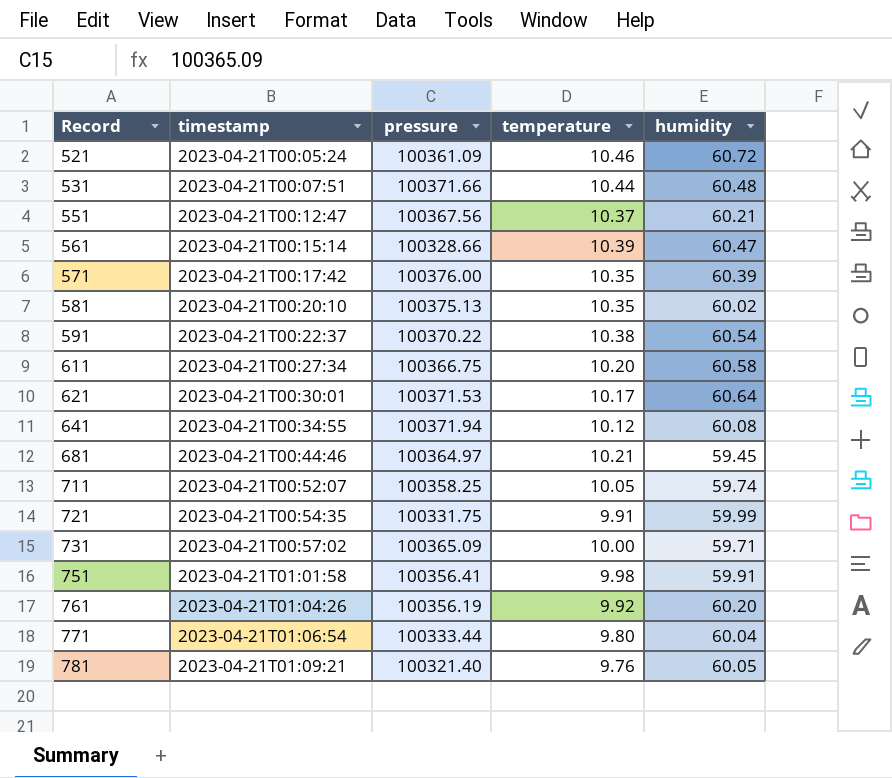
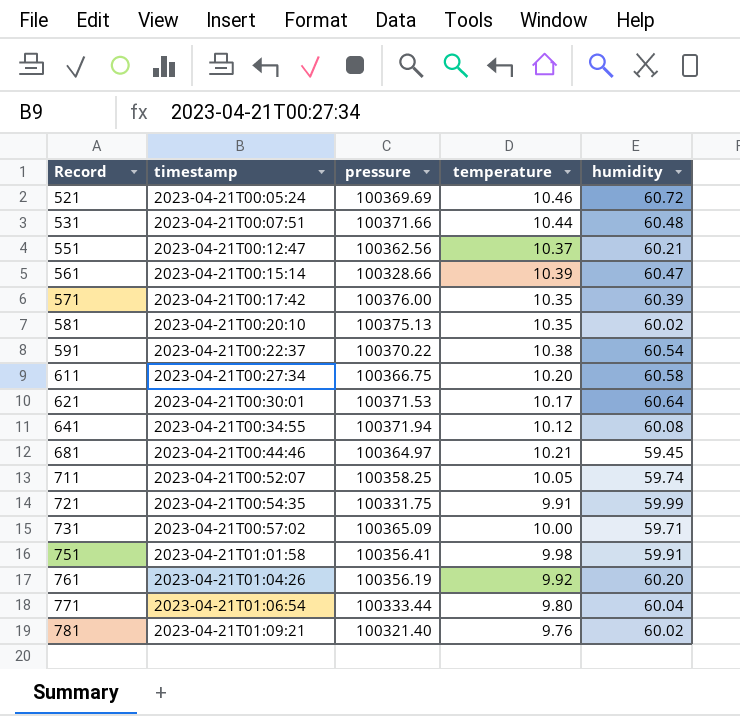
521 | pressure: 100361.09 -> 100369.69
551 | pressure: 100367.56 -> 100362.56
781 | humidity: 60.05 -> 60.02

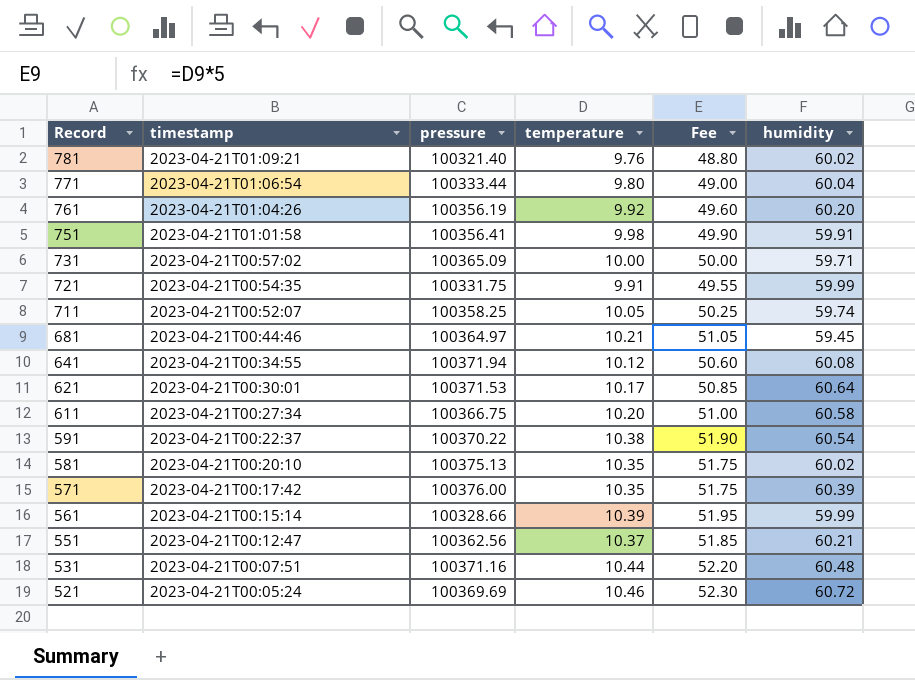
row order: Record ascending -> Record descending
column Fee | formula: none -> [temperature] * 5
561 | humidity: 60.47 -> 59.99
531 | pressure: 100371.66 -> 100371.16

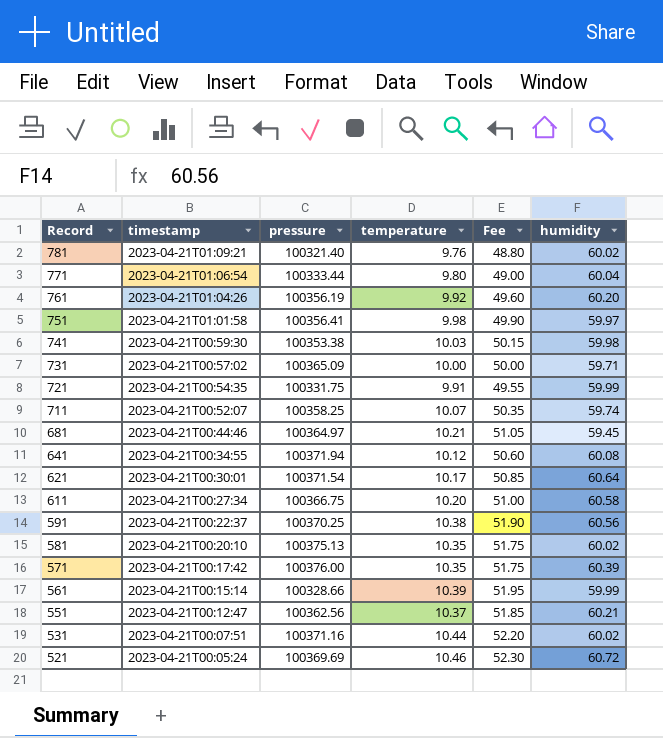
751 | humidity: 59.91 -> 59.97
row 741: none -> 2023-04-21T00:59:30 | 100353.38 | 10.03 | 50.15 | 59.98
711 | temperature: 10.05 -> 10.07
711 | Fee: 50.25 -> 50.35
621 | pressure: 100371.53 -> 100371.54
591 | pressure: 100370.22 -> 100370.25
591 | humidity: 60.54 -> 60.56
531 | humidity: 60.48 -> 60.02

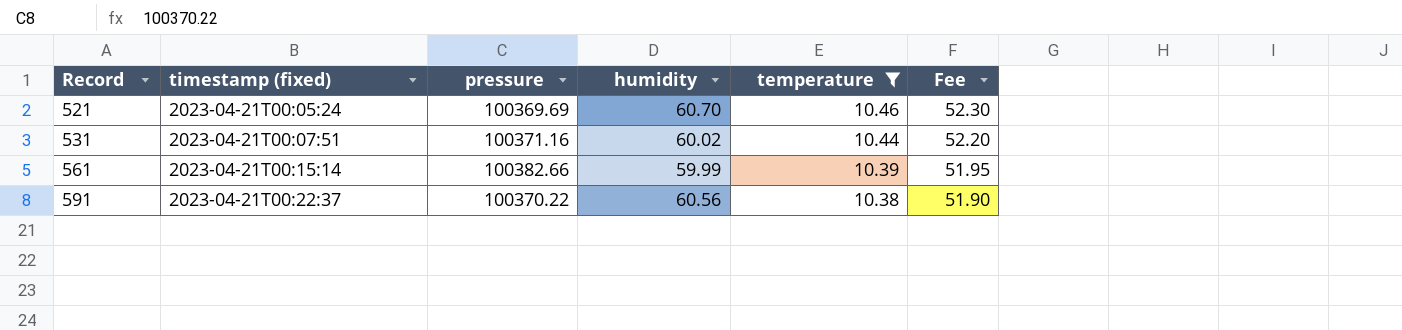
filter: none -> temperature >= 10.38
row order: Record descending -> Record ascending
column name: timestamp -> timestamp (fixed)
column humidity | position: 6 -> 4
521 | humidity: 60.72 -> 60.70
561 | pressure: 100328.66 -> 100382.66
591 | pressure: 100370.25 -> 100370.22

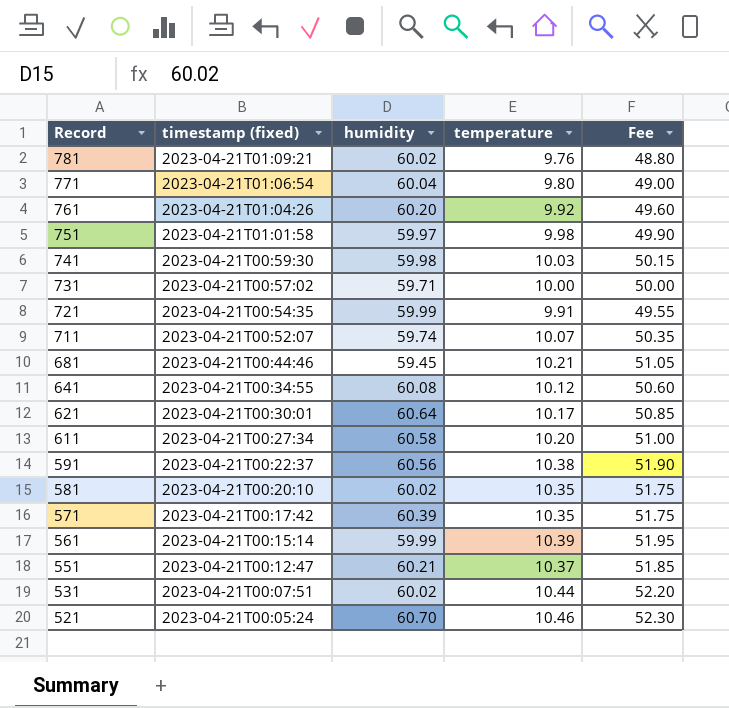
filter: temperature >= 10.38 -> none
row order: Record ascending -> Record descending
column pressure | position: 3 -> none

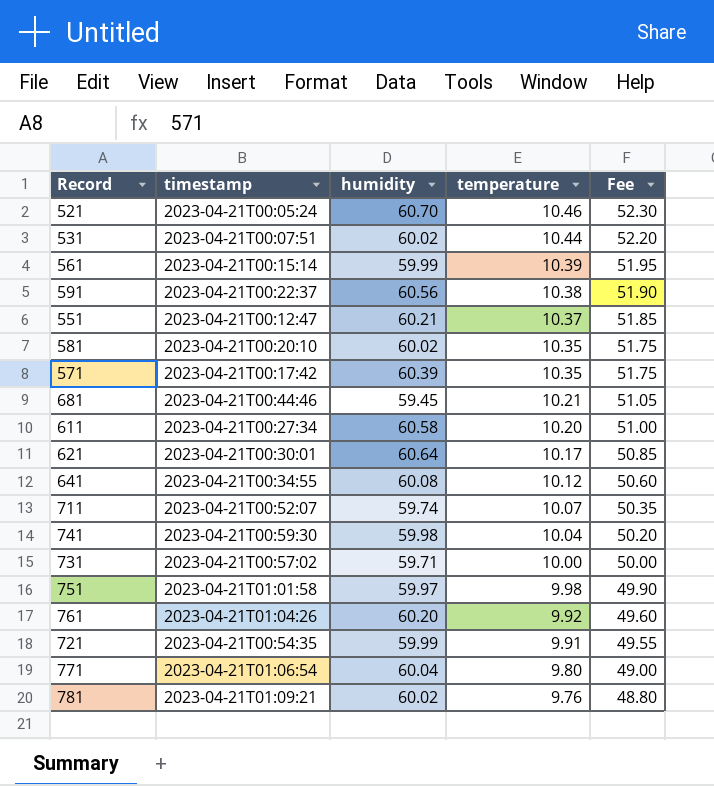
row order: Record descending -> temperature descending
column name: timestamp (fixed) -> timestamp
741 | temperature: 10.03 -> 10.04
741 | Fee: 50.15 -> 50.20

